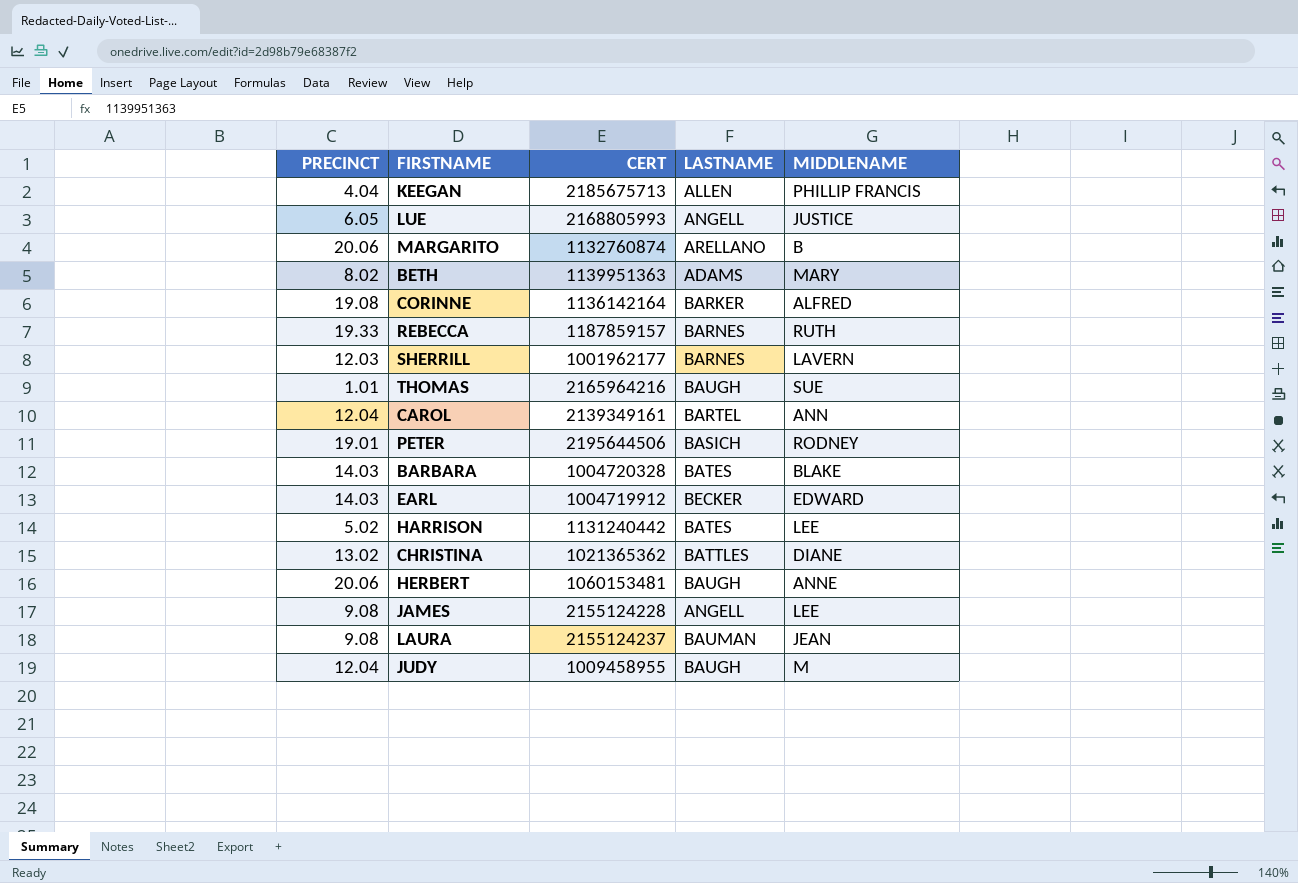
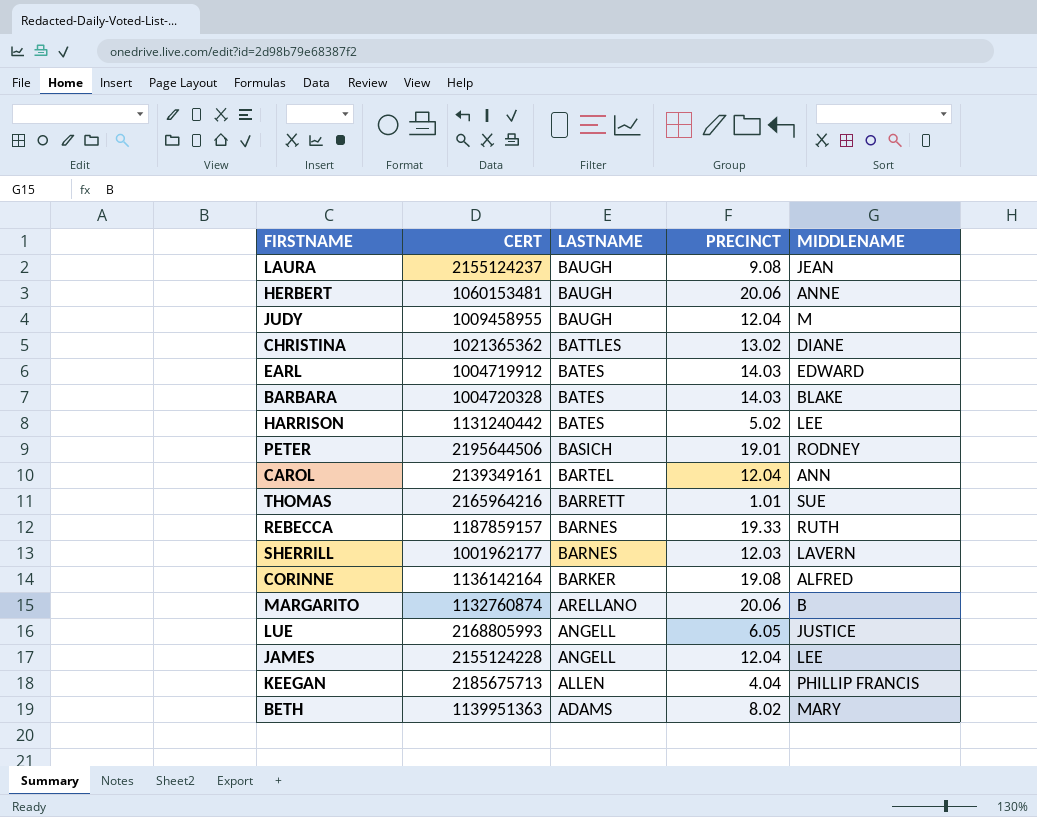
row order: none -> LASTNAME descending
column PRECINCT | position: 1 -> 4
LAURA | LASTNAME: BAUMAN -> BAUGH
EARL | LASTNAME: BECKER -> BATES
THOMAS | LASTNAME: BAUGH -> BARRETT
JAMES | PRECINCT: 9.08 -> 12.04

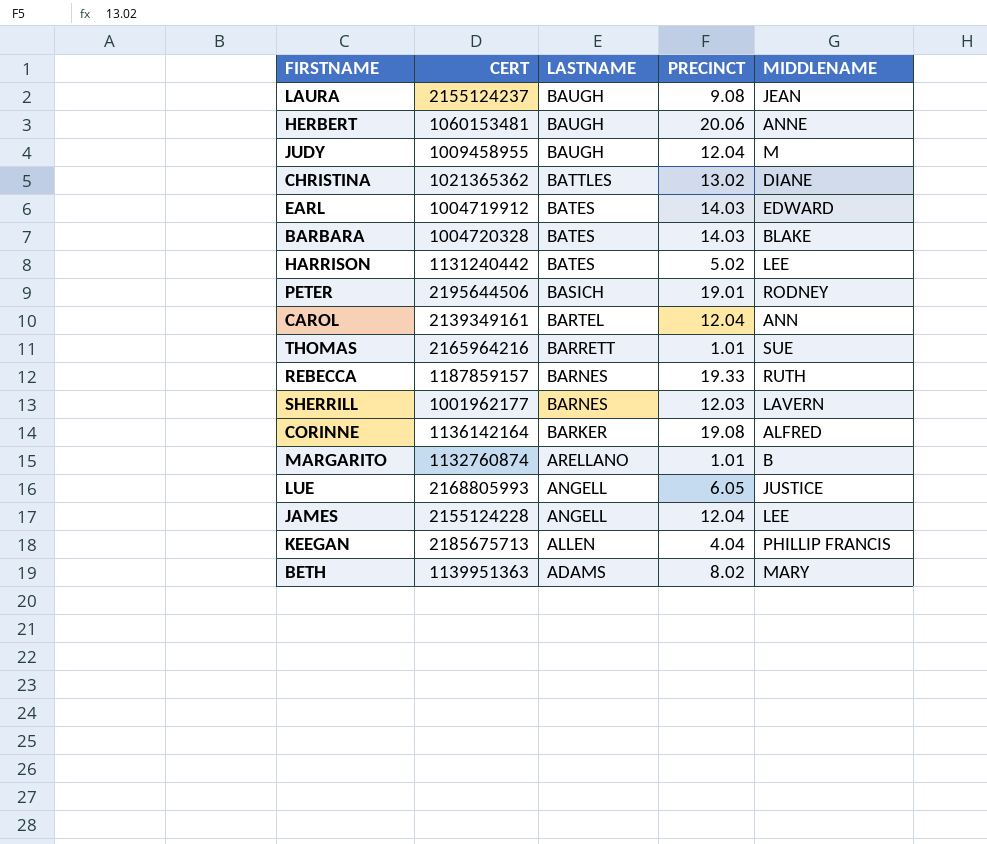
MARGARITO | PRECINCT: 20.06 -> 1.01

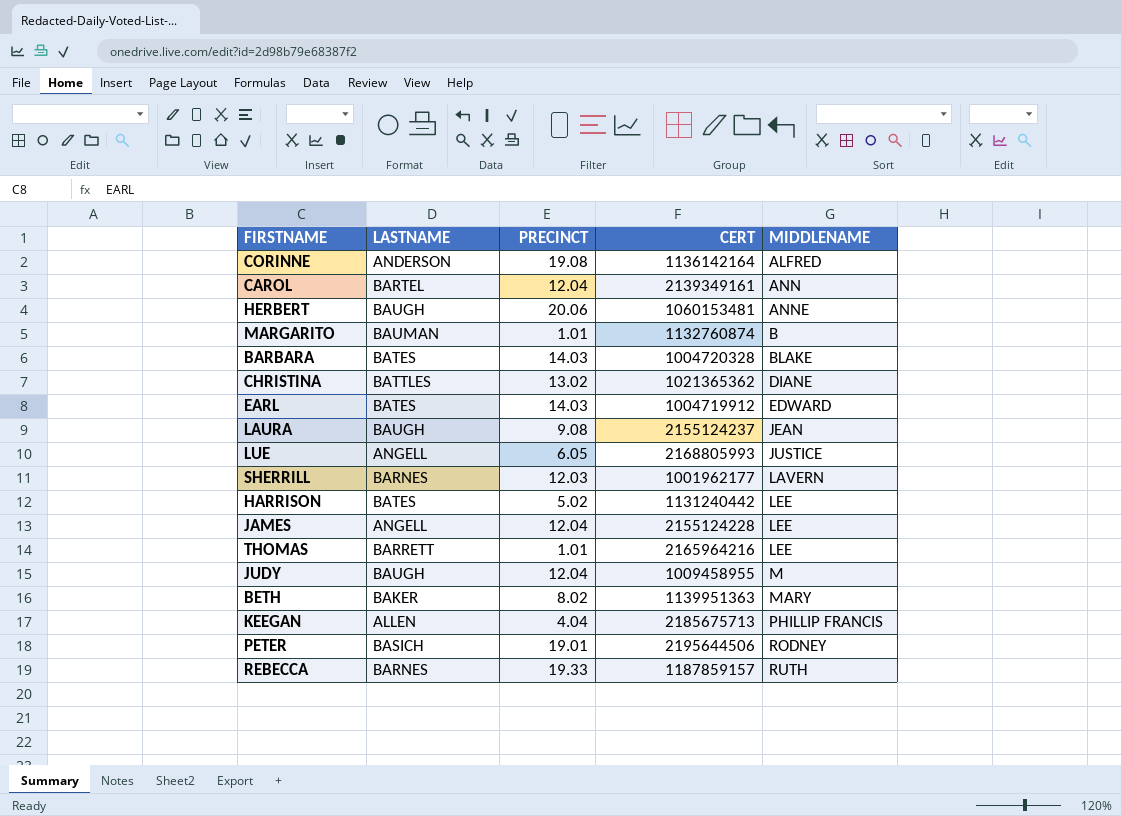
row order: LASTNAME descending -> MIDDLENAME ascending
column CERT | position: 2 -> 4
CORINNE | LASTNAME: BARKER -> ANDERSON
MARGARITO | LASTNAME: ARELLANO -> BAUMAN
THOMAS | MIDDLENAME: SUE -> LEE
BETH | LASTNAME: ADAMS -> BAKER

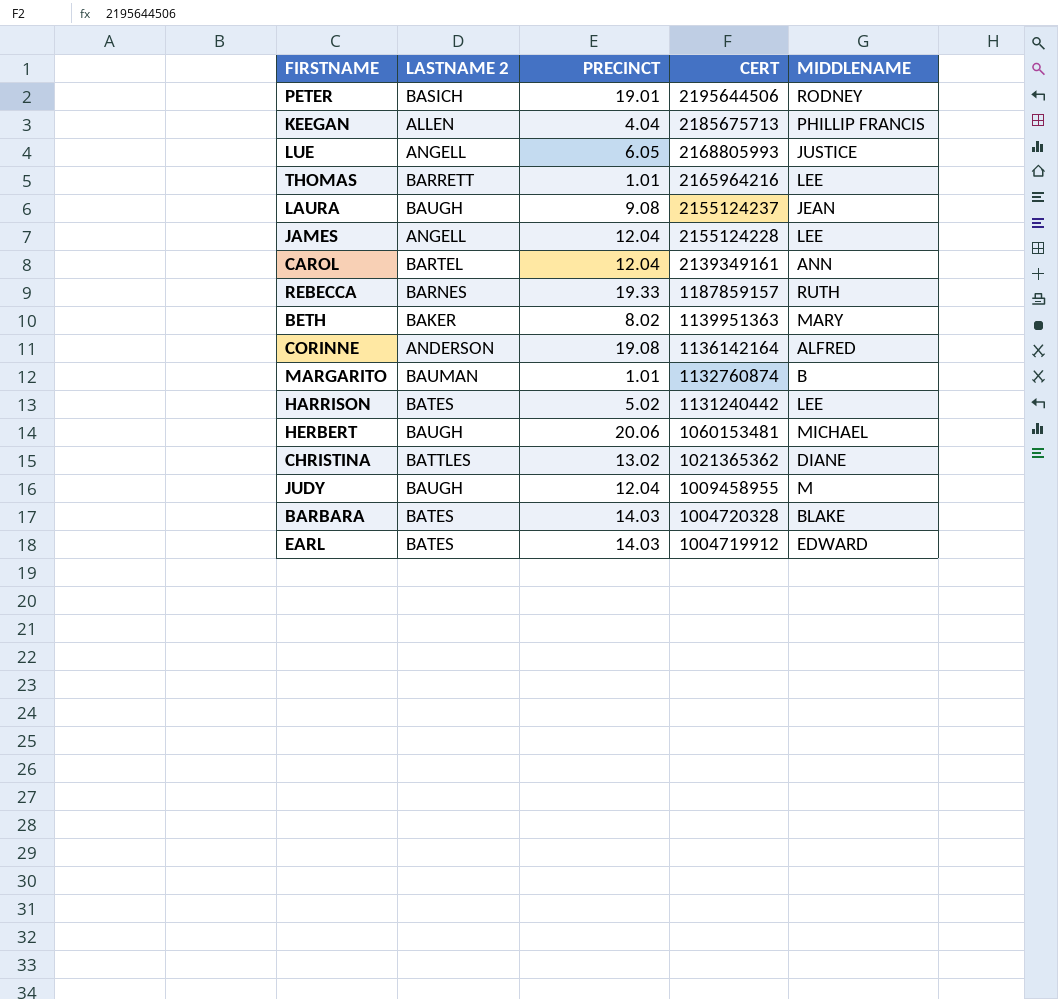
row order: MIDDLENAME ascending -> CERT descending
column name: LASTNAME -> LASTNAME 2
row SHERRILL: BARNES | 12.03 | 1001962177 | LAVERN -> none
HERBERT | MIDDLENAME: ANNE -> MICHAEL

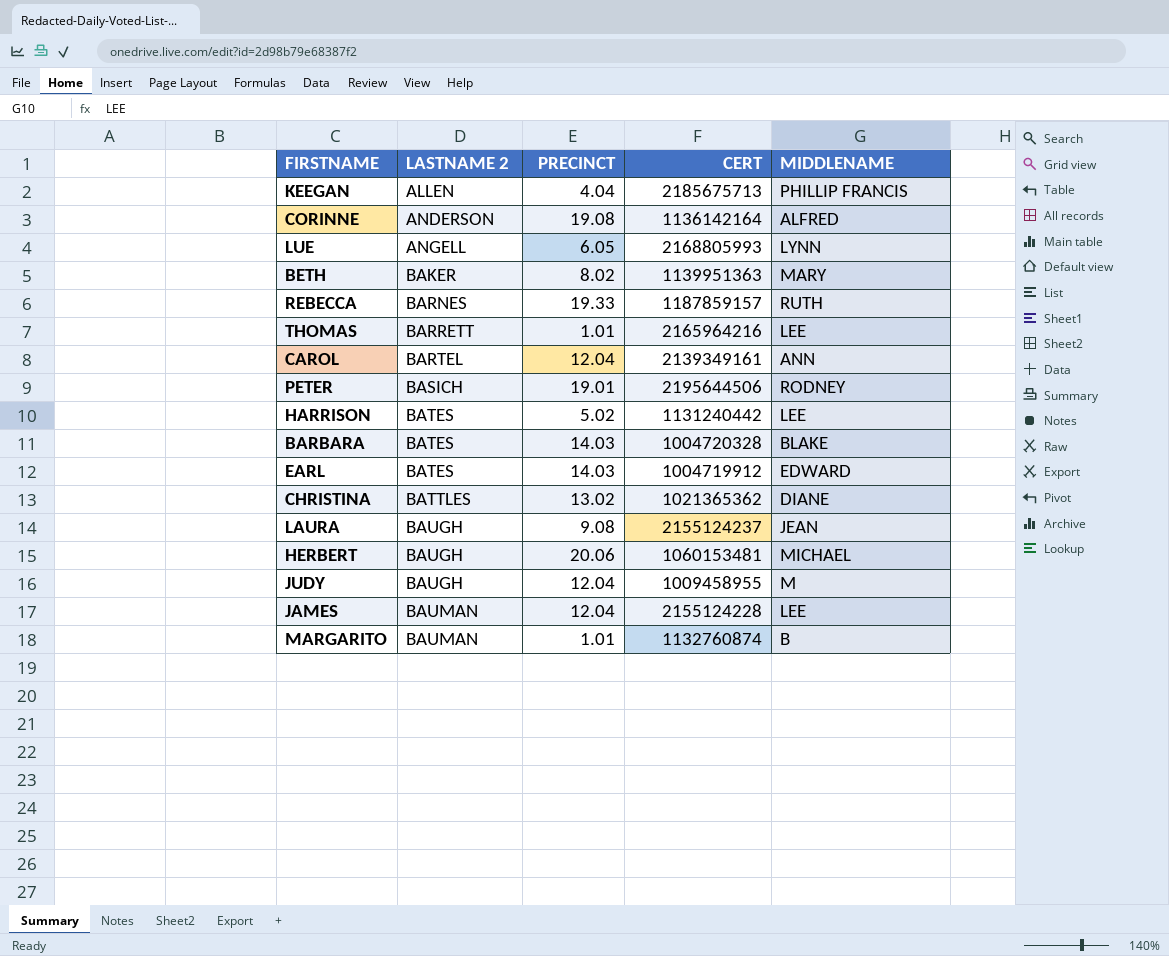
row order: CERT descending -> LASTNAME 2 ascending
LUE | MIDDLENAME: JUSTICE -> LYNN
JAMES | LASTNAME 2: ANGELL -> BAUMAN

